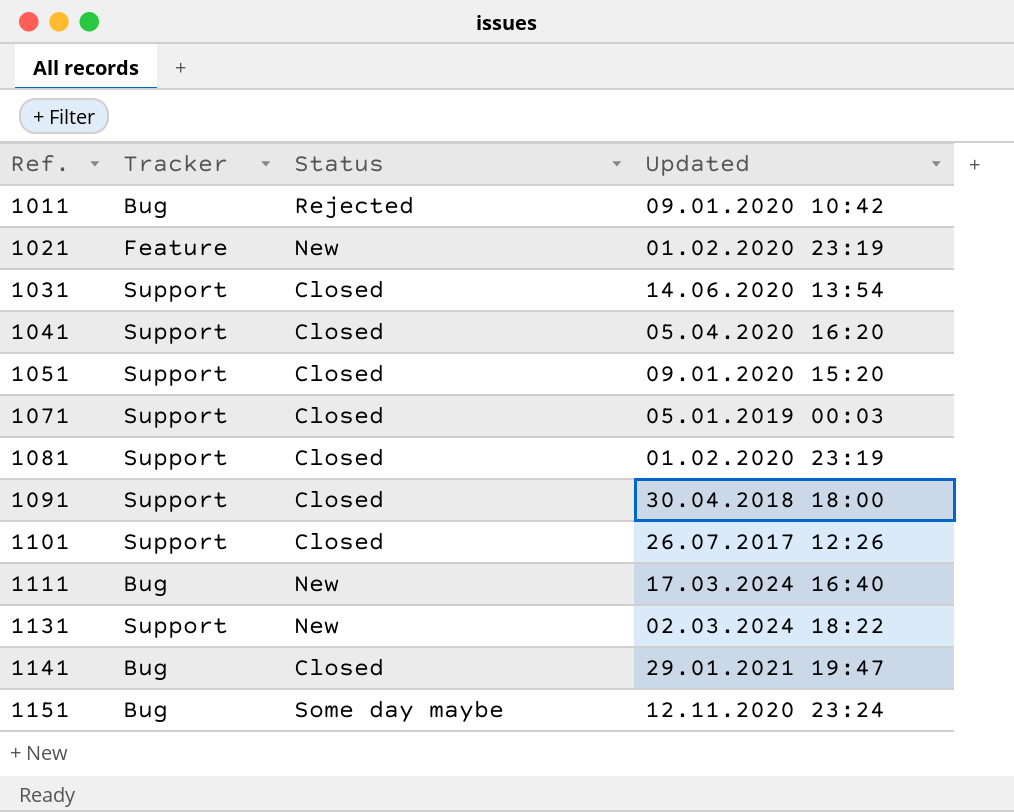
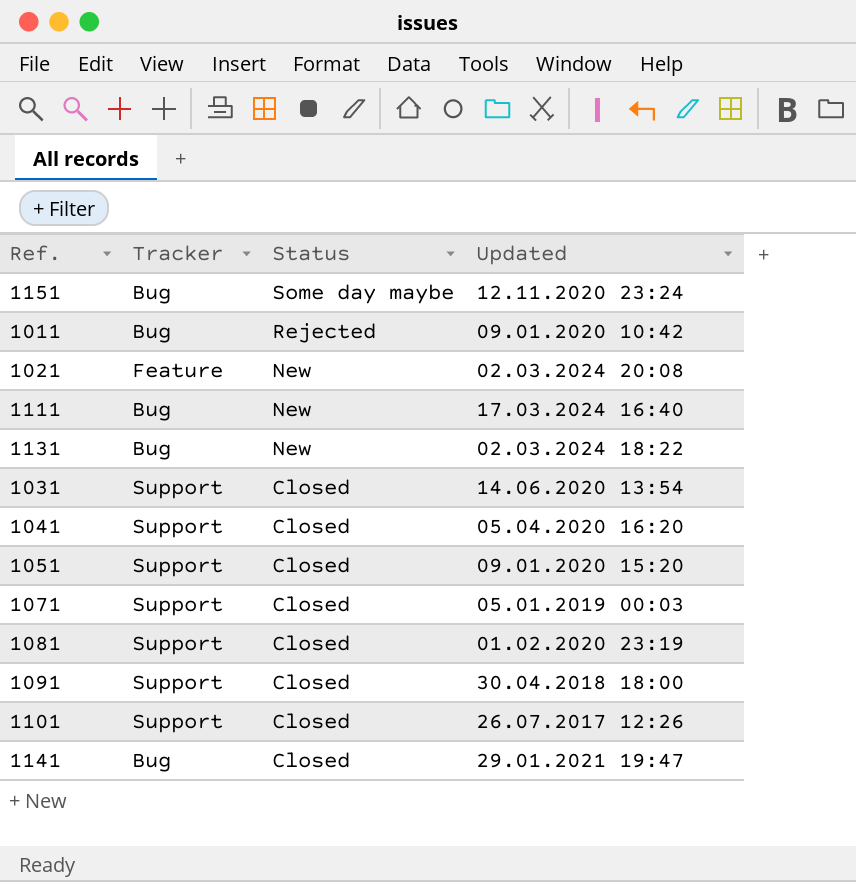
row order: Ref. ascending -> Status descending
1021 | Updated: 01.02.2020 23:19 -> 02.03.2024 20:08
1131 | Tracker: Support -> Bug

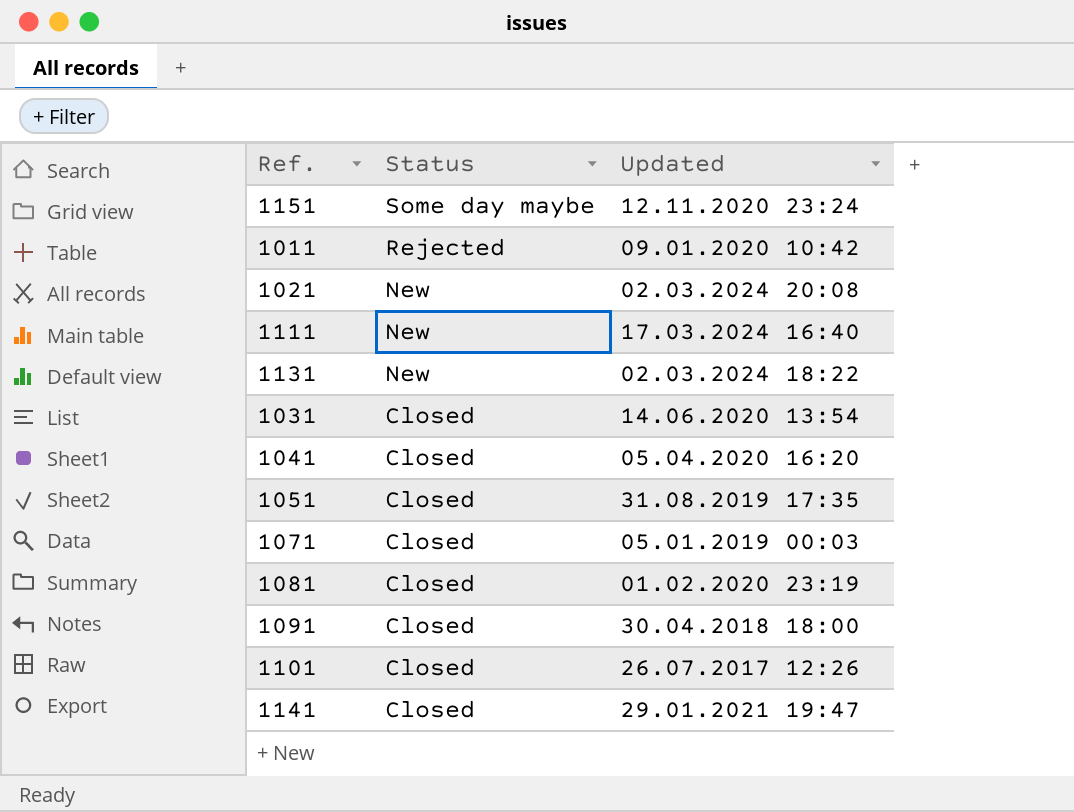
column Tracker | position: 2 -> none
1051 | Updated: 09.01.2020 15:20 -> 31.08.2019 17:35

